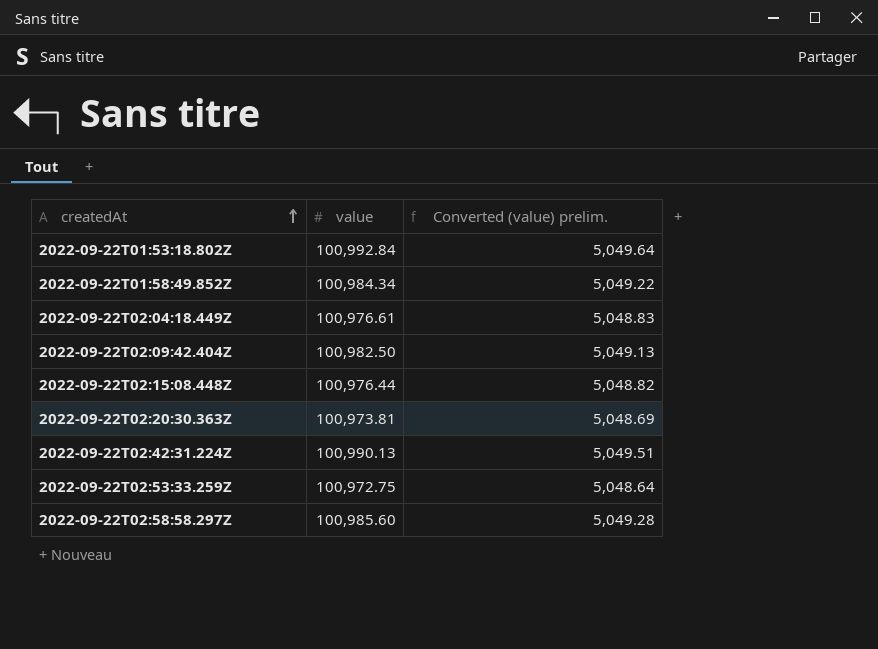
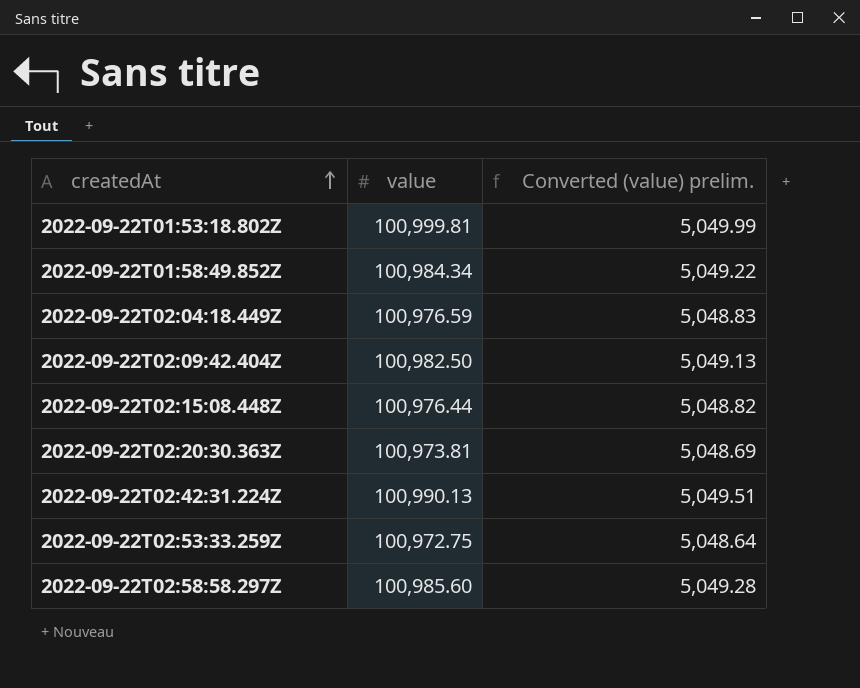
2022-09-22T01:53:18.802Z | value: 100,992.84 -> 100,999.81
2022-09-22T01:53:18.802Z | Converted (value) prelim.: 5,049.64 -> 5,049.99
2022-09-22T02:04:18.449Z | value: 100,976.61 -> 100,976.59

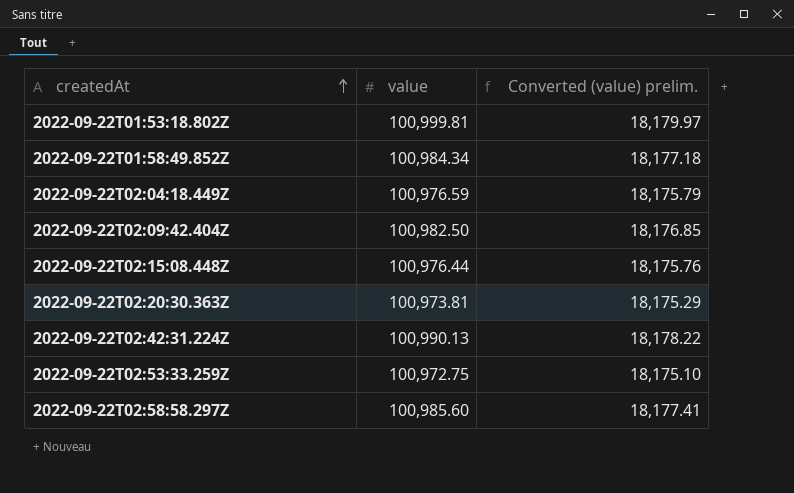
column Converted (value) prelim. | formula: [value] * 0.05 -> [value] * 0.18

